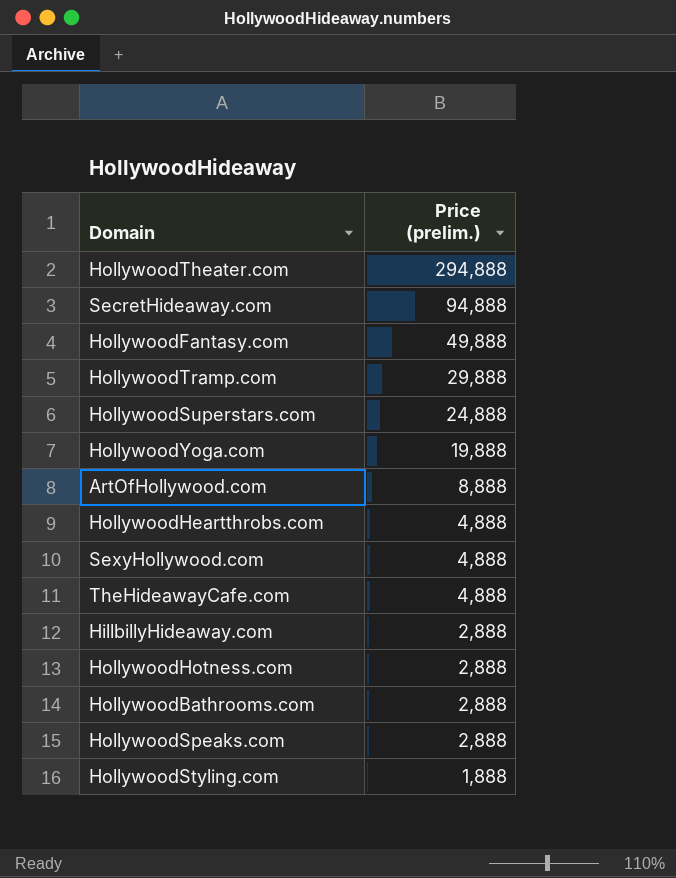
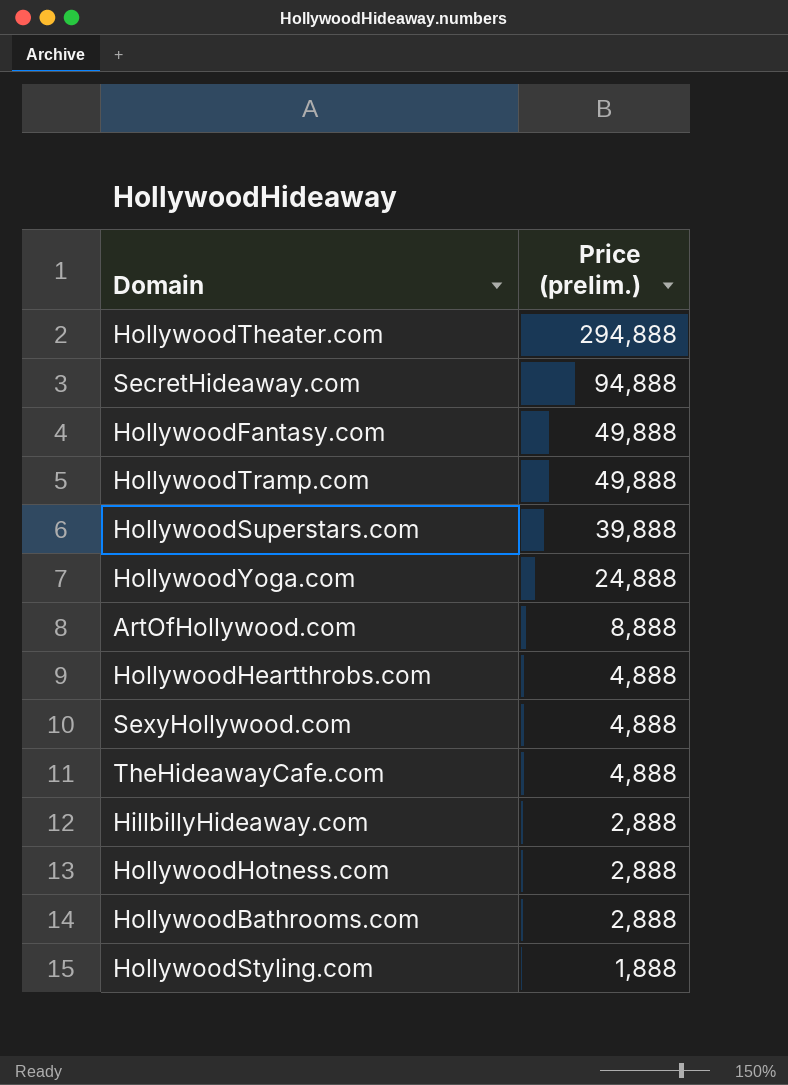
row HollywoodSpeaks.com: 2,888 -> none
HollywoodTramp.com | Price (prelim.): 29,888 -> 49,888
HollywoodSuperstars.com | Price (prelim.): 24,888 -> 39,888
HollywoodYoga.com | Price (prelim.): 19,888 -> 24,888

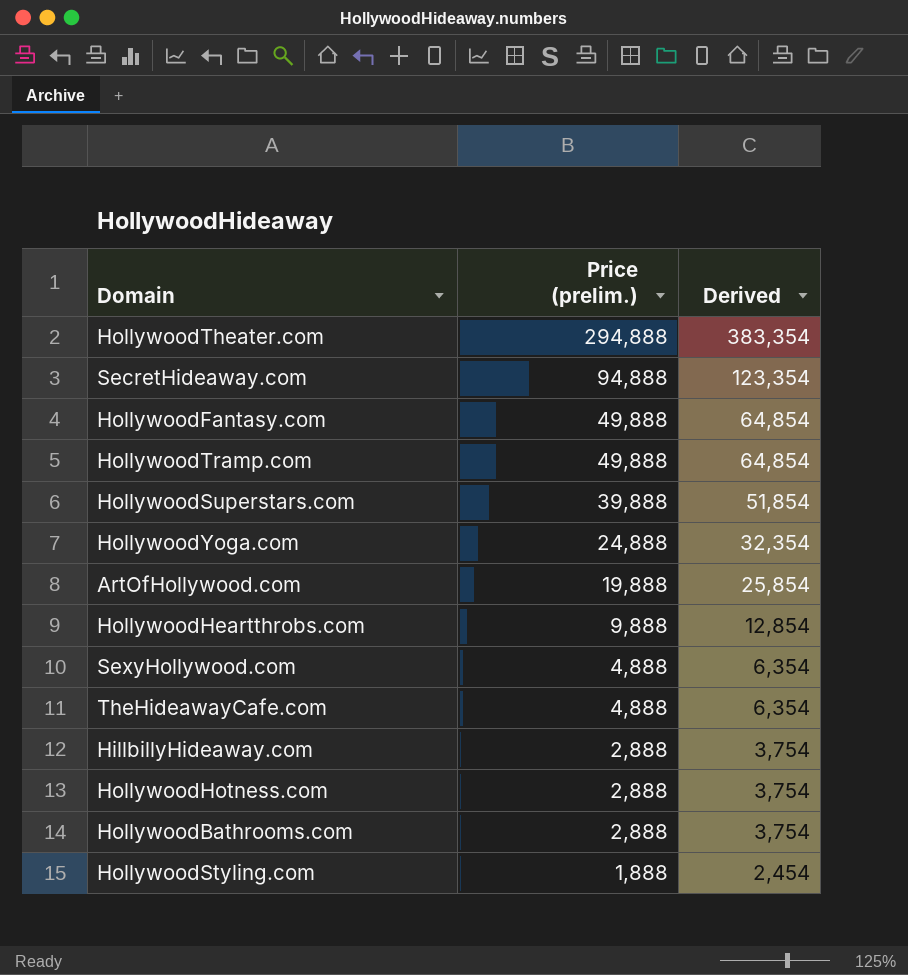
column Derived | formula: none -> [Price (prelim.)] * 1.3
ArtOfHollywood.com | Price (prelim.): 8,888 -> 19,888
HollywoodHeartthrobs.com | Price (prelim.): 4,888 -> 9,888

